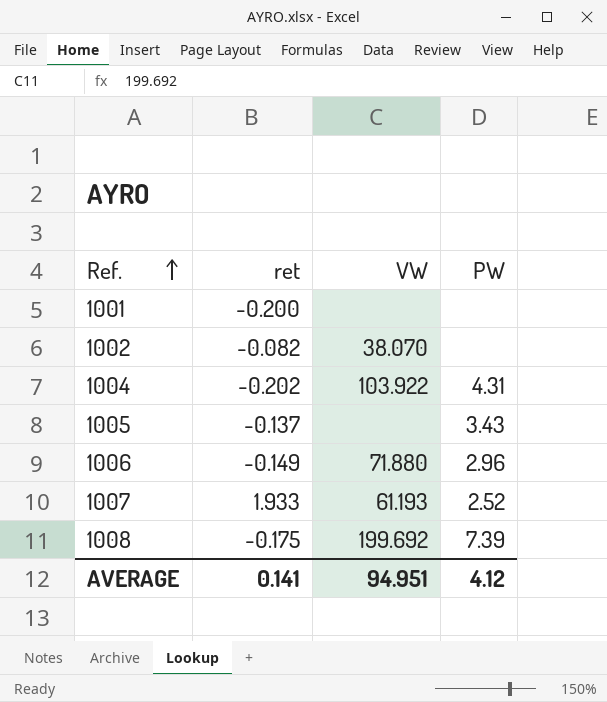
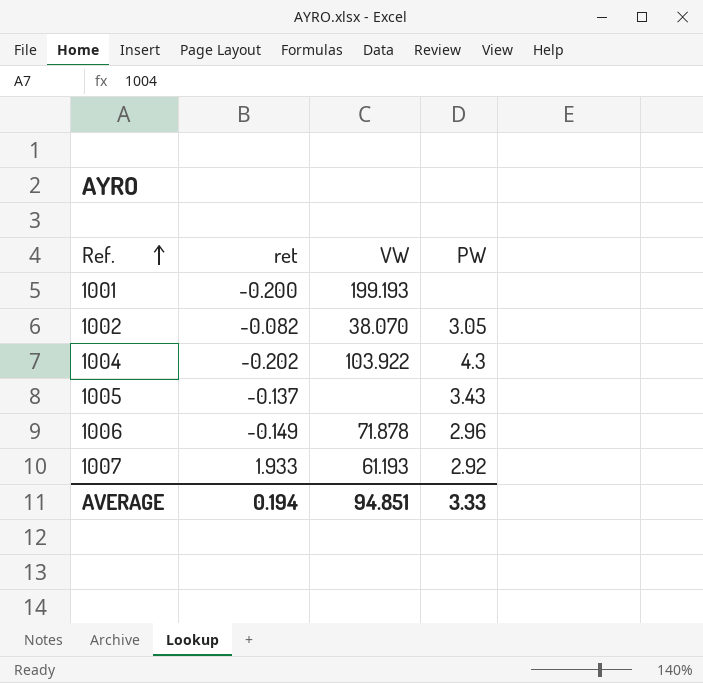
row 1008: -0.175 | 199.692 | 7.39 -> none
1001 | VW: none -> 199.193
1002 | PW: none -> 3.05
1004 | PW: 4.31 -> 4.3
1006 | VW: 71.880 -> 71.878
1007 | PW: 2.52 -> 2.92
AVERAGE | ret: 0.141 -> 0.194
AVERAGE | VW: 94.951 -> 94.851
AVERAGE | PW: 4.12 -> 3.33

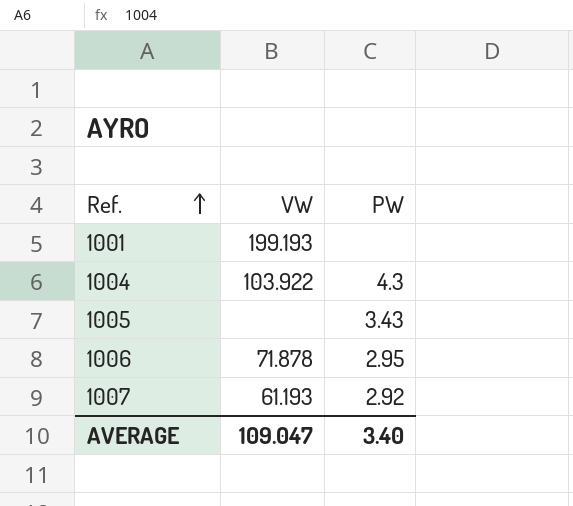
column ret | position: 2 -> none
row 1002: -0.082 | 38.070 | 3.05 -> none
1006 | PW: 2.96 -> 2.95
AVERAGE | VW: 94.851 -> 109.047
AVERAGE | PW: 3.33 -> 3.40

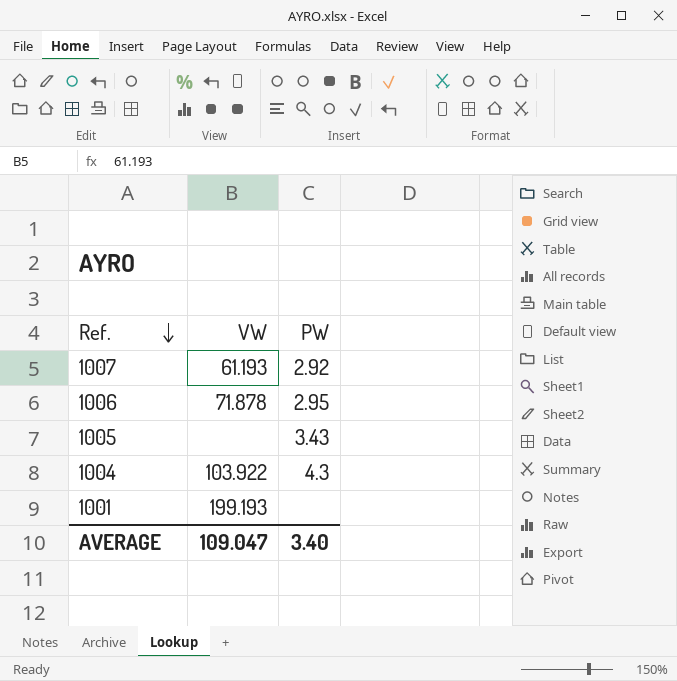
row order: Ref. ascending -> Ref. descending

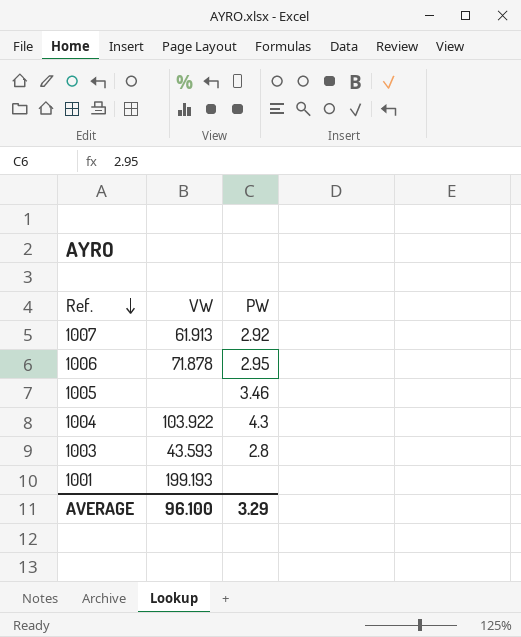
1007 | VW: 61.193 -> 61.913
1005 | PW: 3.43 -> 3.46
row 1003: none -> 43.593 | 2.8
AVERAGE | VW: 109.047 -> 96.100
AVERAGE | PW: 3.40 -> 3.29

